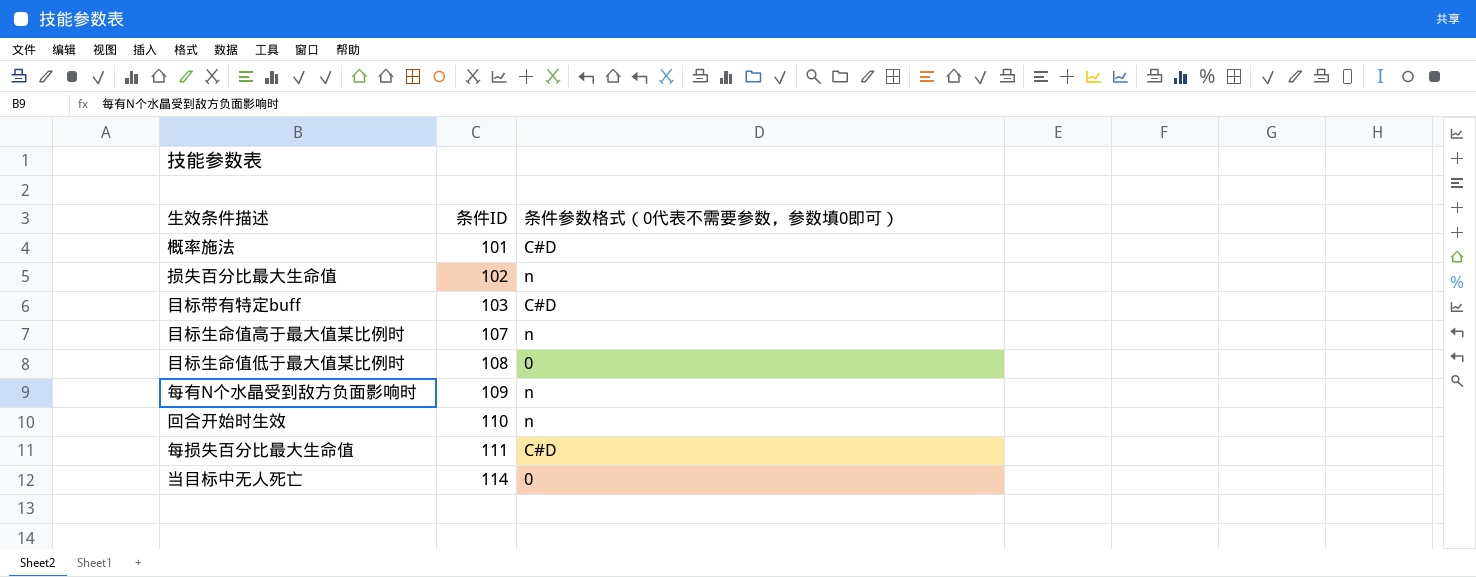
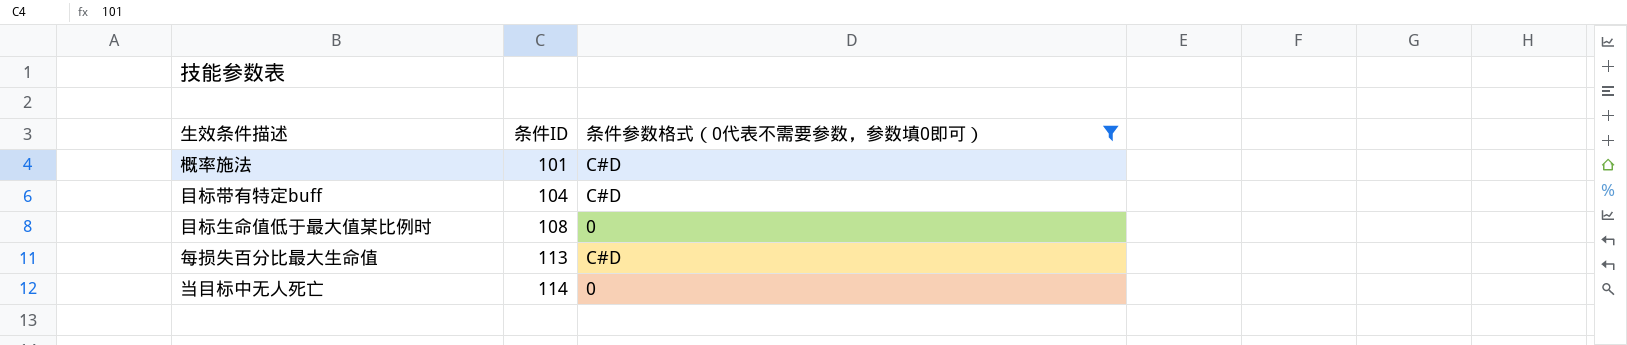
filter: none -> 条件参数格式（0代表不需要参数，参数填0即可） != n
目标带有特定buff | 条件ID: 103 -> 104
每损失百分比最大生命值 | 条件ID: 111 -> 113

